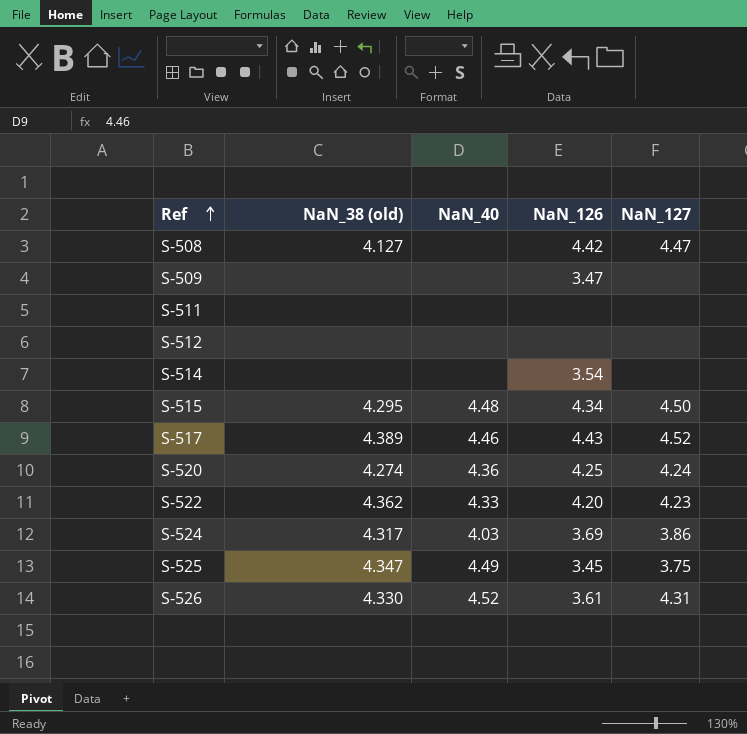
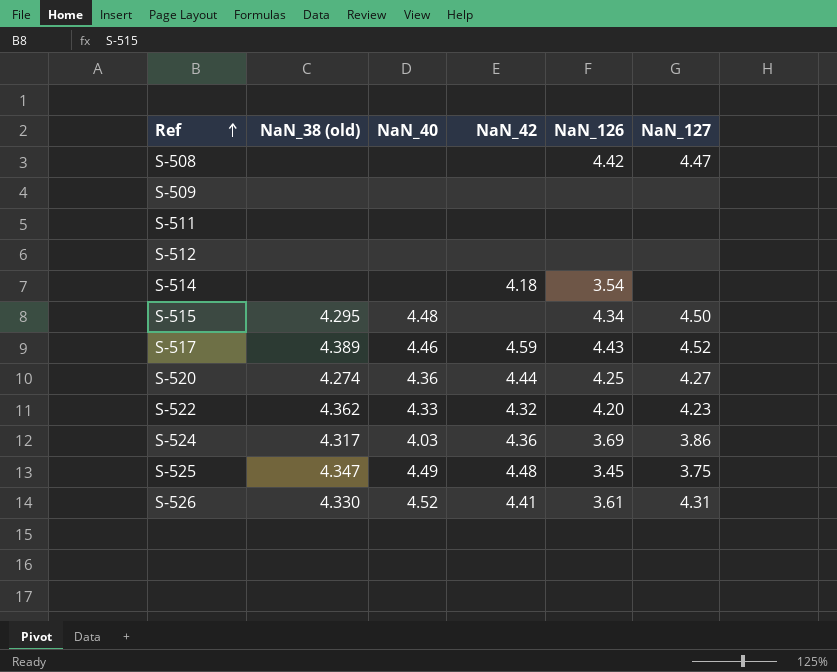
column NaN_42 | position: none -> 4
S-508 | NaN_38 (old): 4.127 -> none
S-509 | NaN_126: 3.47 -> none
S-520 | NaN_127: 4.24 -> 4.27

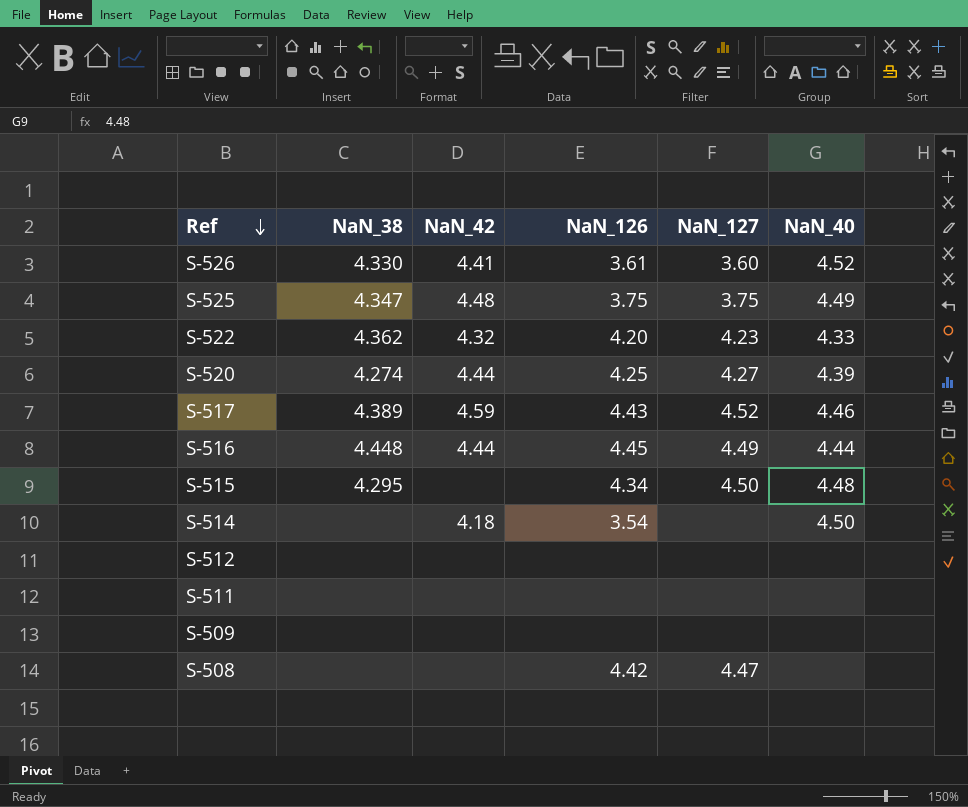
row order: Ref ascending -> Ref descending
column name: NaN_38 (old) -> NaN_38
column NaN_40 | position: 3 -> 6
row S-524: 4.317 | 4.03 | 4.36 | 3.69 | 3.86 -> none
S-526 | NaN_127: 4.31 -> 3.60
S-525 | NaN_126: 3.45 -> 3.75
S-520 | NaN_40: 4.36 -> 4.39
row S-516: none -> 4.448 | 4.44 | 4.45 | 4.49 | 4.44
S-514 | NaN_40: none -> 4.50

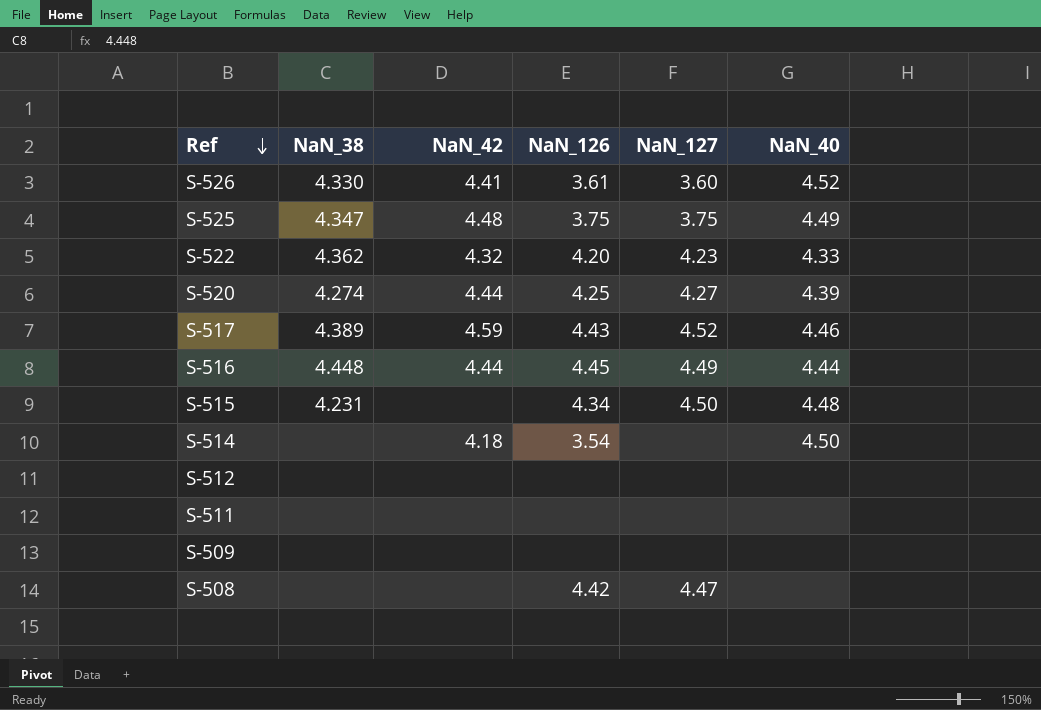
S-515 | NaN_38: 4.295 -> 4.231

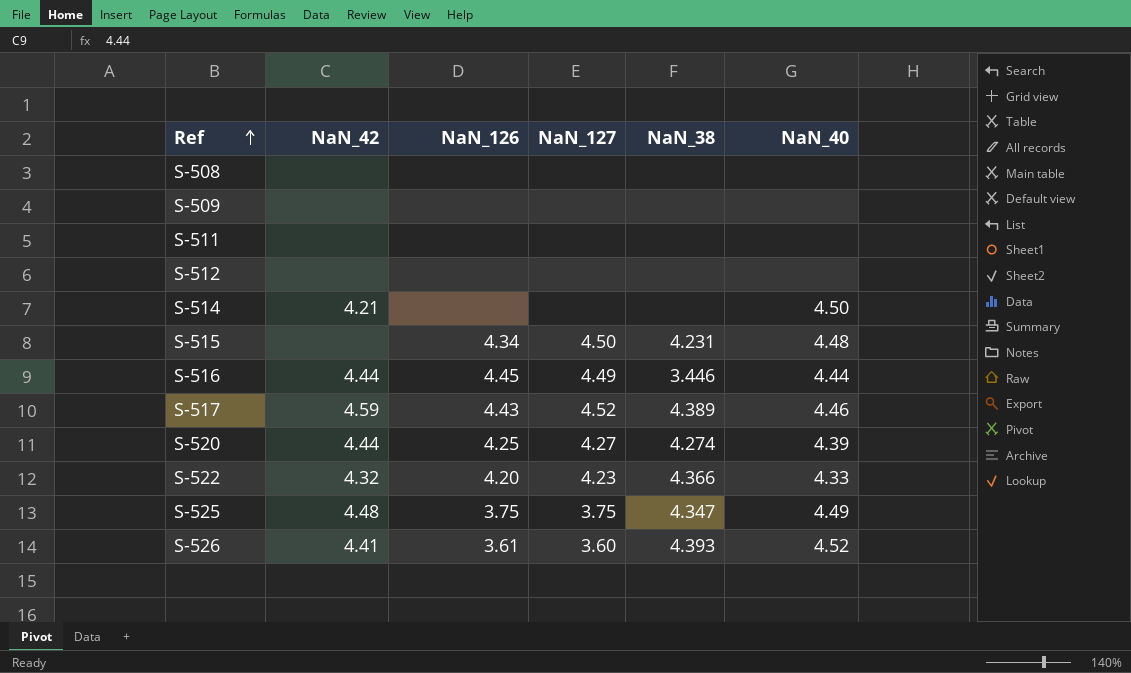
row order: Ref descending -> Ref ascending
column NaN_38 | position: 2 -> 5
S-508 | NaN_126: 4.42 -> none
S-508 | NaN_127: 4.47 -> none
S-514 | NaN_42: 4.18 -> 4.21
S-514 | NaN_126: 3.54 -> none
S-516 | NaN_38: 4.448 -> 3.446
S-522 | NaN_38: 4.362 -> 4.366
S-526 | NaN_38: 4.330 -> 4.393

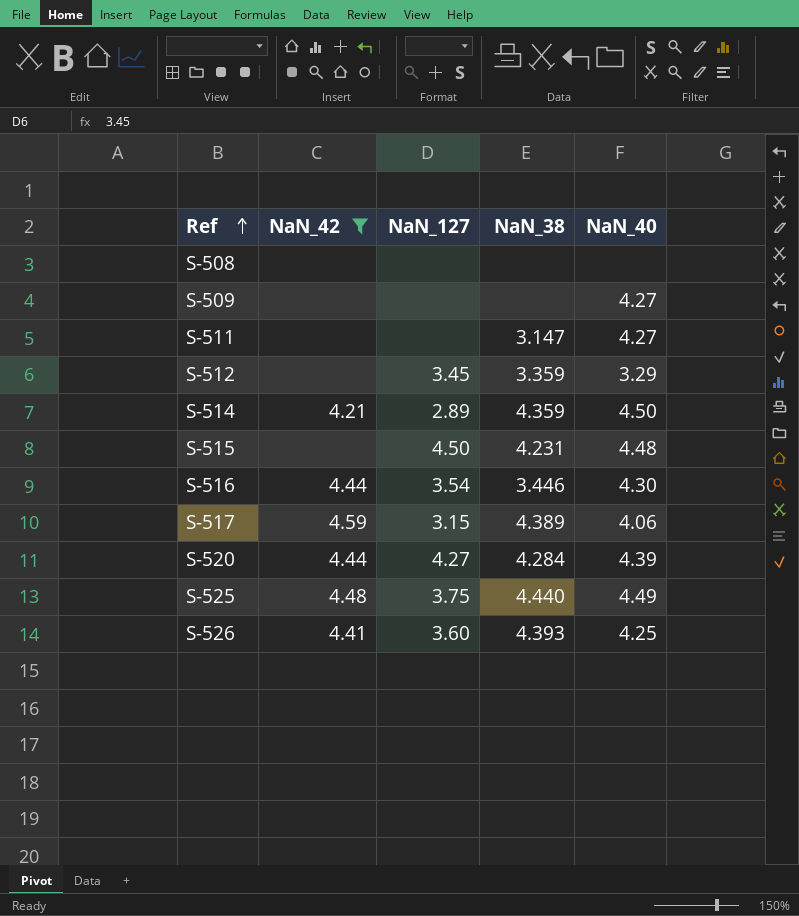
filter: none -> NaN_42 != 4.32
column NaN_126 | position: 3 -> none
S-509 | NaN_40: none -> 4.27
S-511 | NaN_38: none -> 3.147
S-511 | NaN_40: none -> 4.27
S-512 | NaN_127: none -> 3.45
S-512 | NaN_38: none -> 3.359
S-512 | NaN_40: none -> 3.29
S-514 | NaN_127: none -> 2.89
S-514 | NaN_38: none -> 4.359
S-516 | NaN_127: 4.49 -> 3.54
S-516 | NaN_40: 4.44 -> 4.30
S-517 | NaN_127: 4.52 -> 3.15
S-517 | NaN_40: 4.46 -> 4.06
S-520 | NaN_38: 4.274 -> 4.284
S-525 | NaN_38: 4.347 -> 4.440
S-526 | NaN_40: 4.52 -> 4.25

